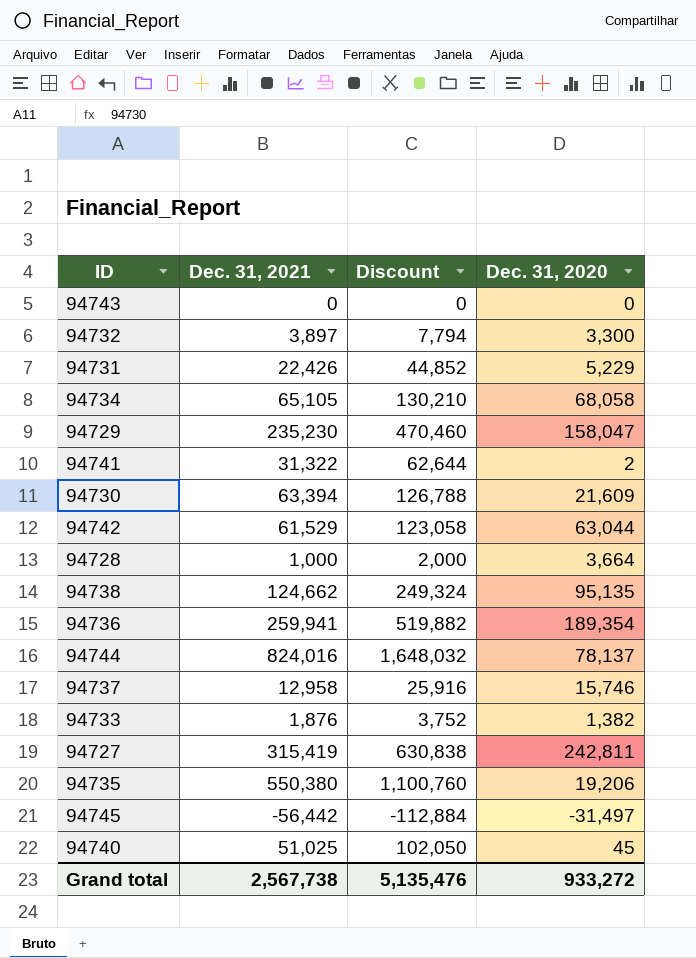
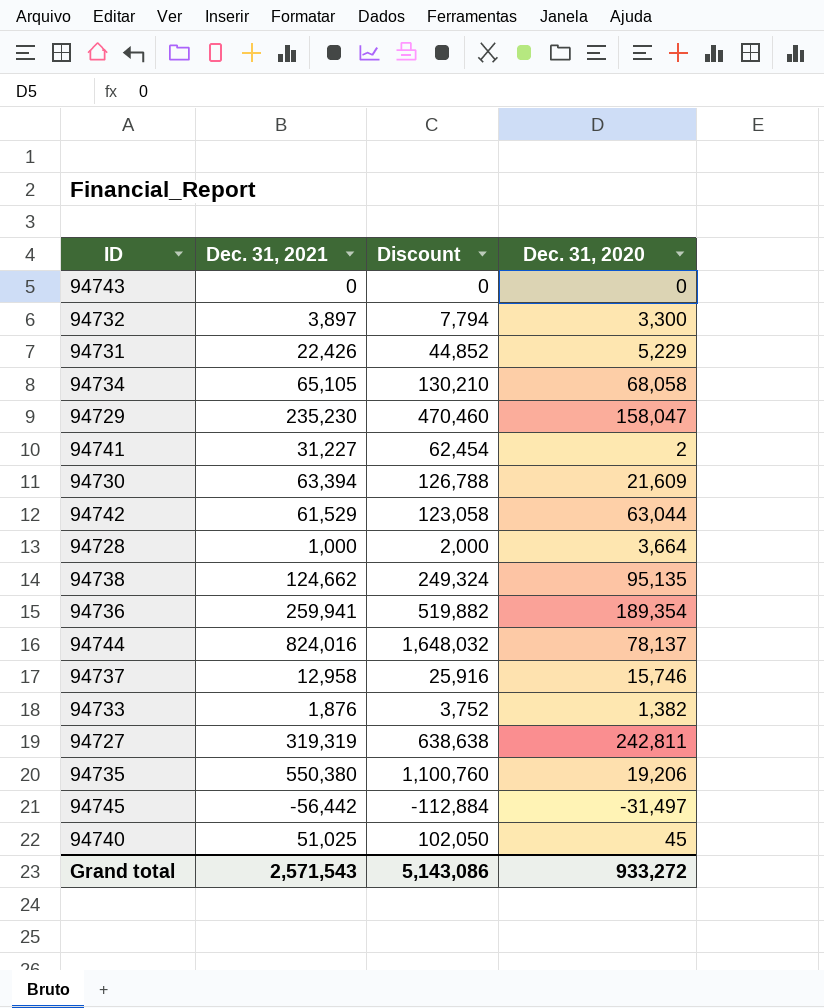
94741 | Dec. 31, 2021: 31,322 -> 31,227
94741 | Discount: 62,644 -> 62,454
94727 | Dec. 31, 2021: 315,419 -> 319,319
94727 | Discount: 630,838 -> 638,638
Grand total | Dec. 31, 2021: 2,567,738 -> 2,571,543
Grand total | Discount: 5,135,476 -> 5,143,086

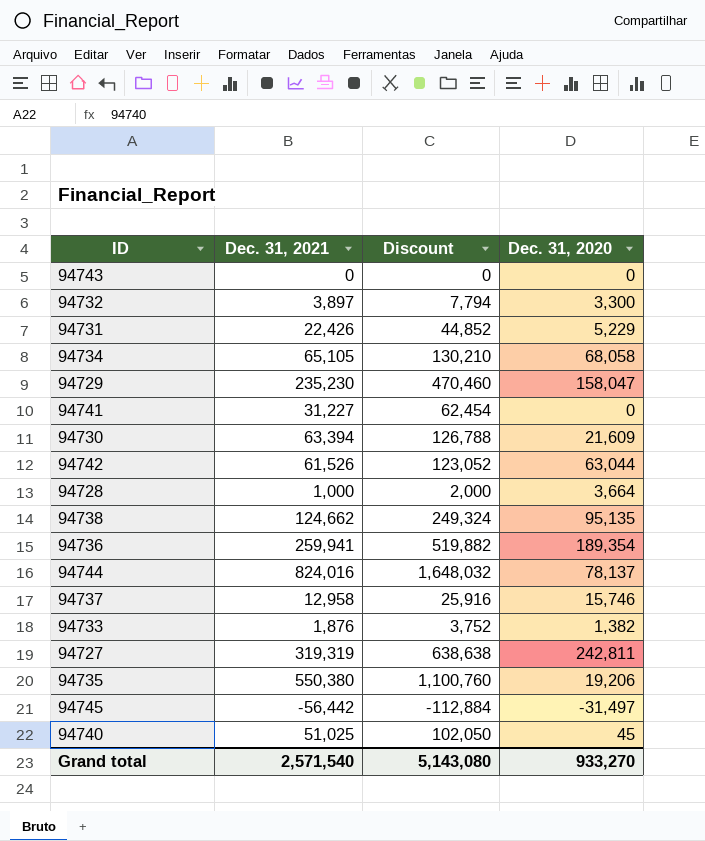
94741 | Dec. 31, 2020: 2 -> 0
94742 | Dec. 31, 2021: 61,529 -> 61,526
94742 | Discount: 123,058 -> 123,052
Grand total | Dec. 31, 2021: 2,571,543 -> 2,571,540
Grand total | Discount: 5,143,086 -> 5,143,080
Grand total | Dec. 31, 2020: 933,272 -> 933,270

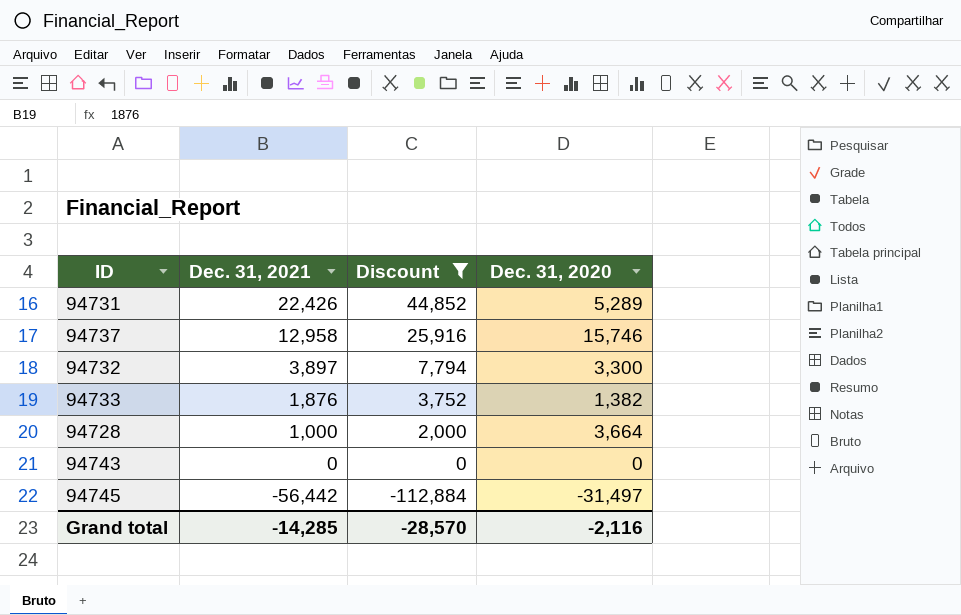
filter: none -> Discount <= 44,852
row order: none -> Dec. 31, 2021 descending
94731 | Dec. 31, 2020: 5,229 -> 5,289
Grand total | Dec. 31, 2021: 2,571,540 -> -14,285
Grand total | Discount: 5,143,080 -> -28,570
Grand total | Dec. 31, 2020: 933,270 -> -2,116

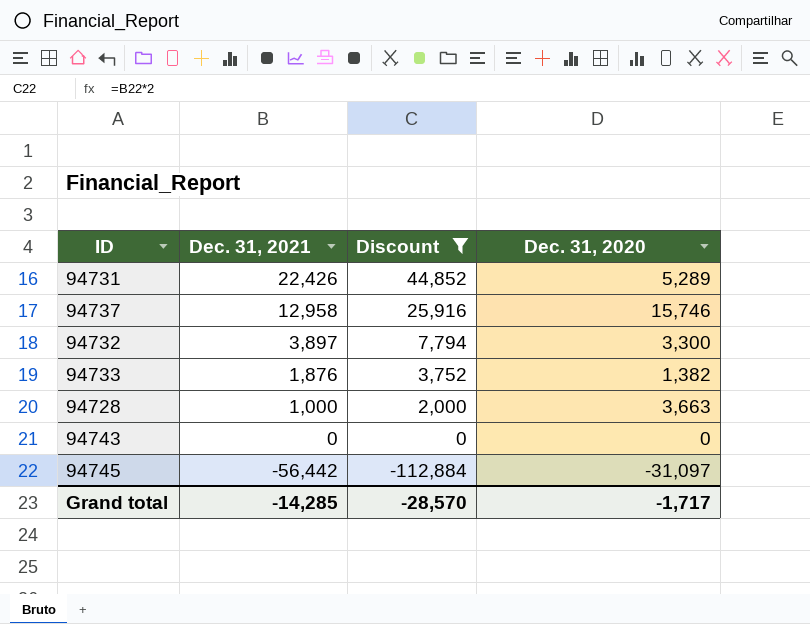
94728 | Dec. 31, 2020: 3,664 -> 3,663
94745 | Dec. 31, 2020: -31,497 -> -31,097
Grand total | Dec. 31, 2020: -2,116 -> -1,717

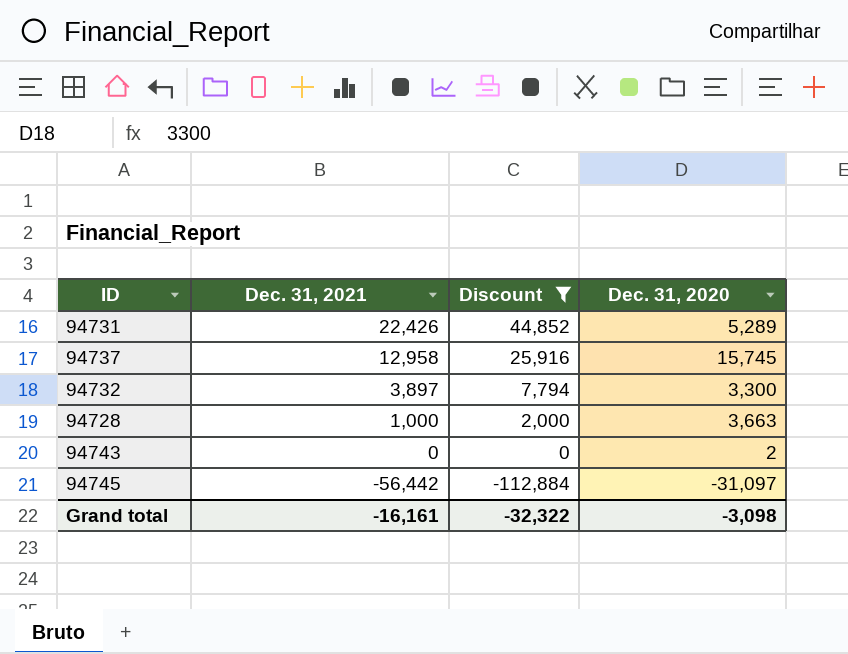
row 94733: 1,876 | 3,752 | 1,382 -> none
94737 | Dec. 31, 2020: 15,746 -> 15,745
94743 | Dec. 31, 2020: 0 -> 2
Grand total | Dec. 31, 2021: -14,285 -> -16,161
Grand total | Discount: -28,570 -> -32,322
Grand total | Dec. 31, 2020: -1,717 -> -3,098

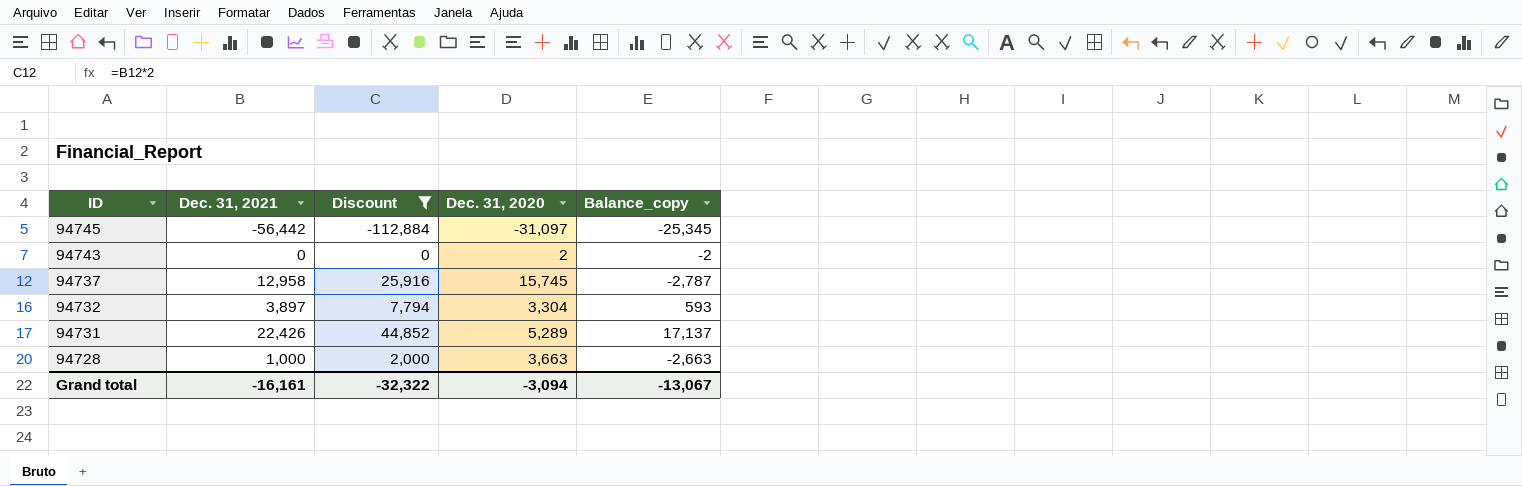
row order: Dec. 31, 2021 descending -> ID descending
column Balance_copy | formula: none -> [Dec. 31, 2021] - [Dec. 31, 2020]
94732 | Dec. 31, 2020: 3,300 -> 3,304
Grand total | Dec. 31, 2020: -3,098 -> -3,094

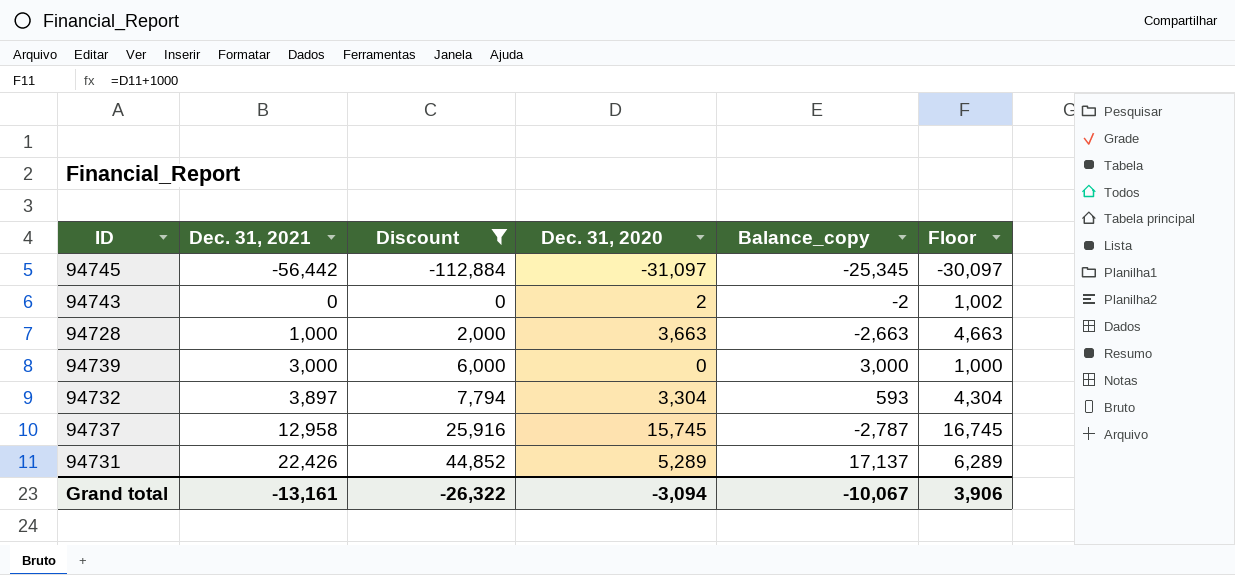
row order: ID descending -> Dec. 31, 2021 ascending
column Floor | formula: none -> [Dec. 31, 2020] + 1000
row 94739: none -> 3,000 | 6,000 | 0 | 3,000 | 1,000
Grand total | Dec. 31, 2021: -16,161 -> -13,161
Grand total | Discount: -32,322 -> -26,322
Grand total | Balance_copy: -13,067 -> -10,067

